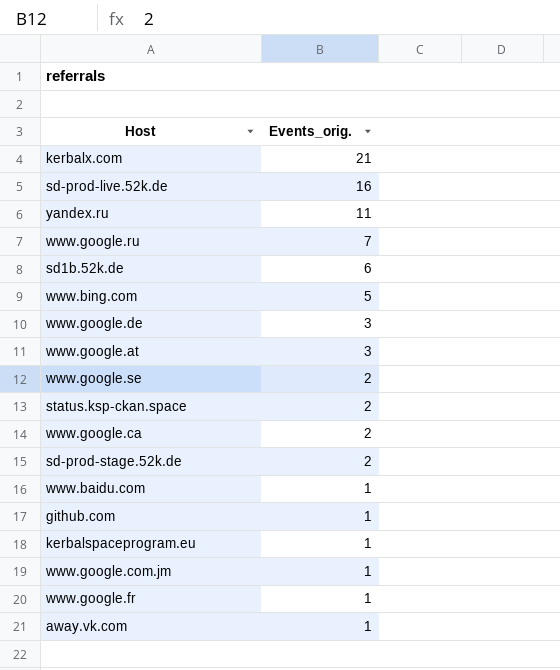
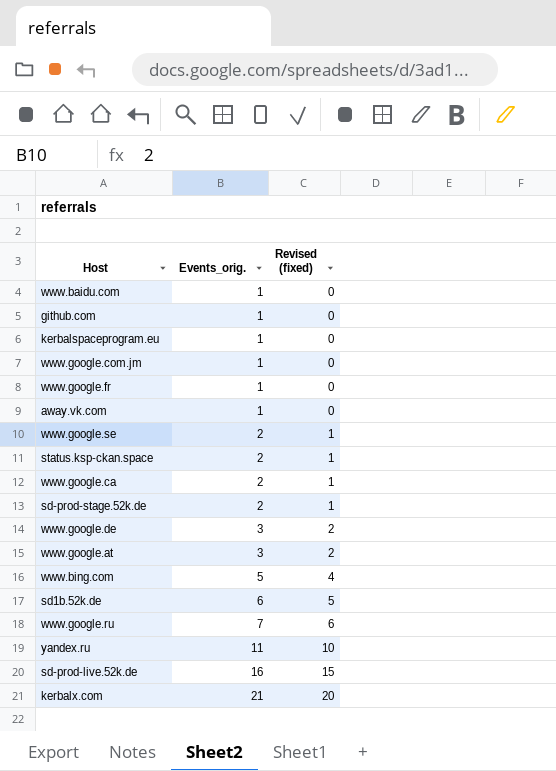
row order: Events_orig. descending -> Events_orig. ascending
column Revised (fixed) | formula: none -> [Events_orig.] - 1

